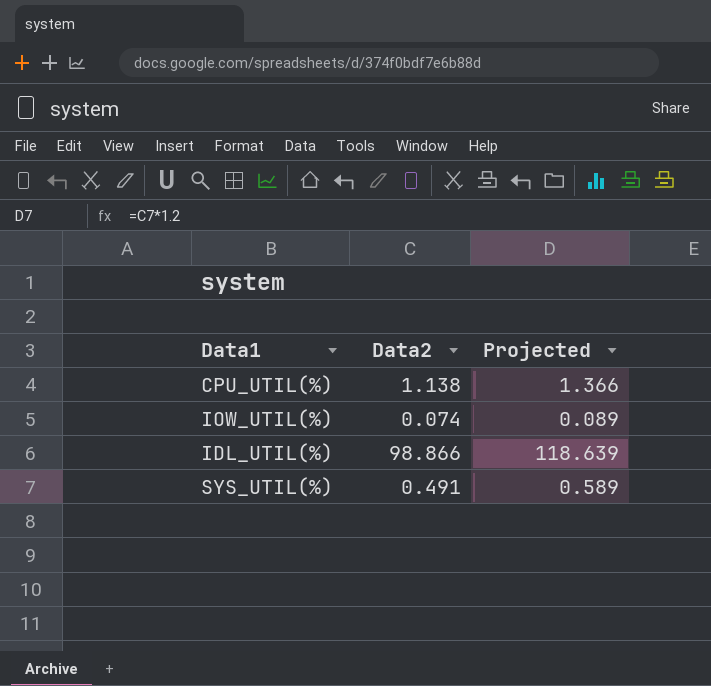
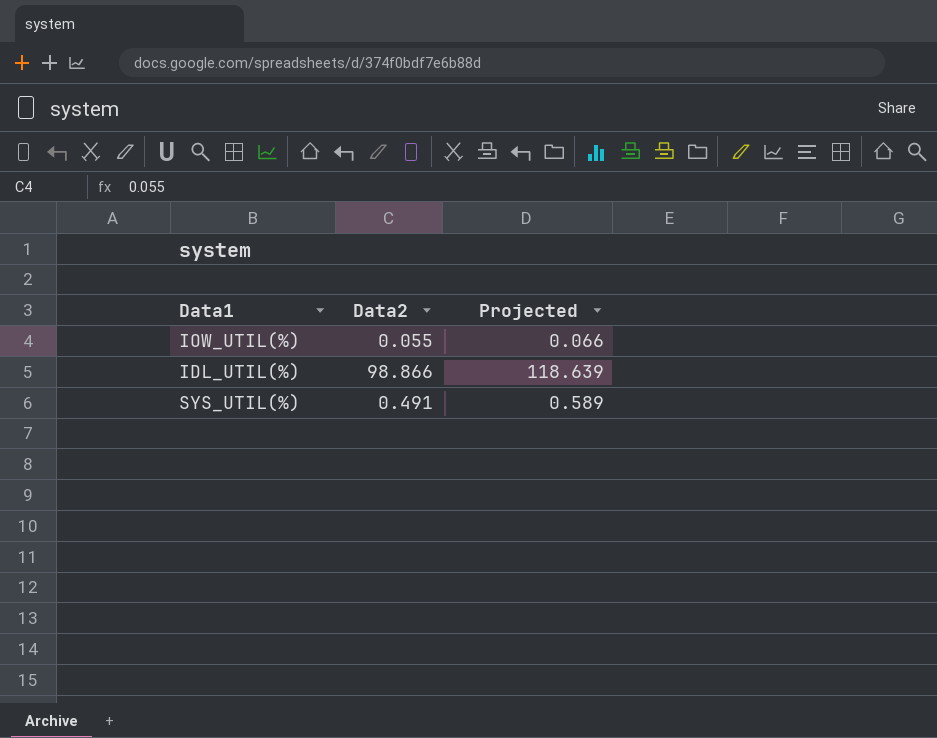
row CPU_UTIL(%): 1.138 | 1.366 -> none
IOW_UTIL(%) | Data2: 0.074 -> 0.055
IOW_UTIL(%) | Projected: 0.089 -> 0.066

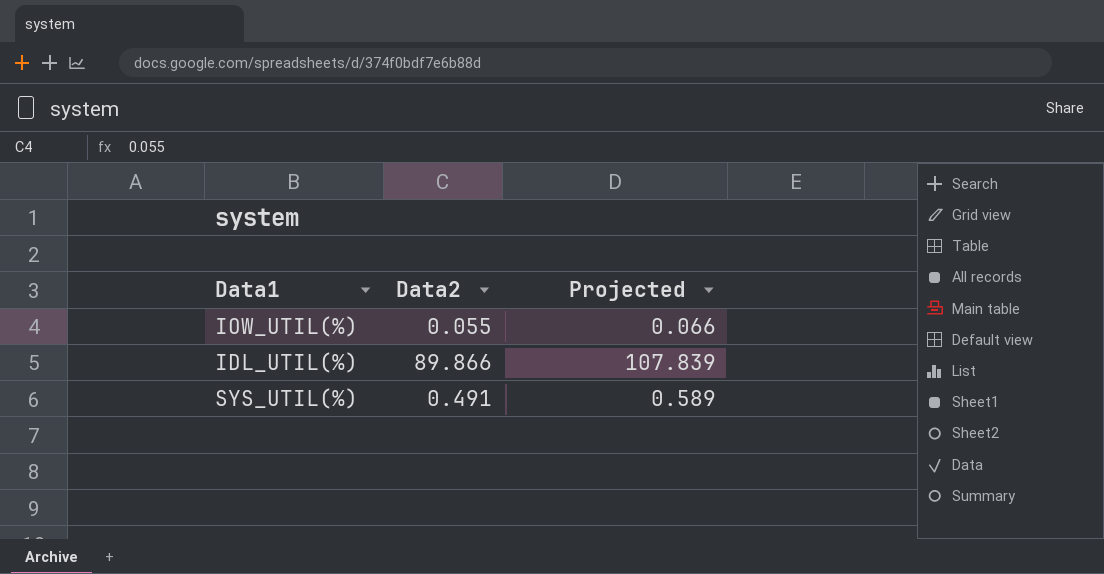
IDL_UTIL(%) | Data2: 98.866 -> 89.866
IDL_UTIL(%) | Projected: 118.639 -> 107.839

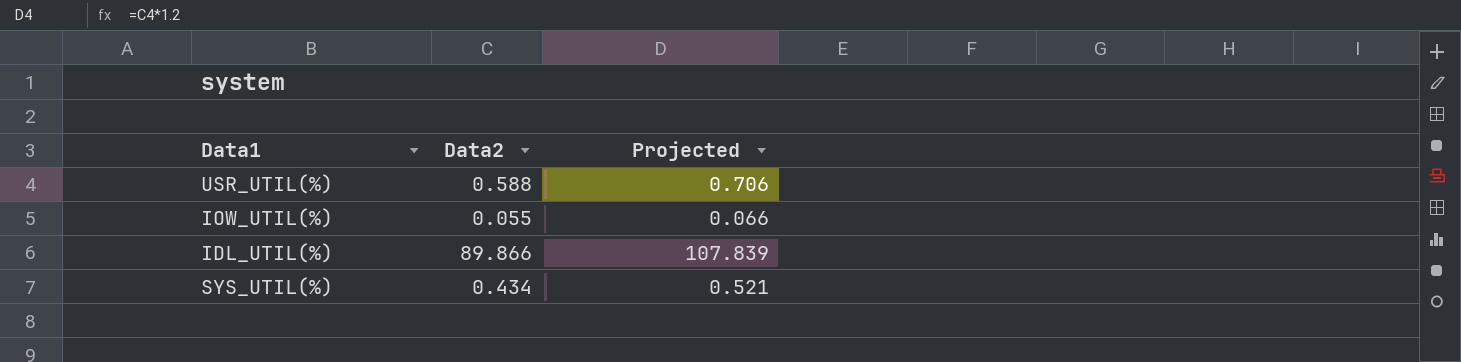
row USR_UTIL(%): none -> 0.588 | 0.706
SYS_UTIL(%) | Data2: 0.491 -> 0.434
SYS_UTIL(%) | Projected: 0.589 -> 0.521

